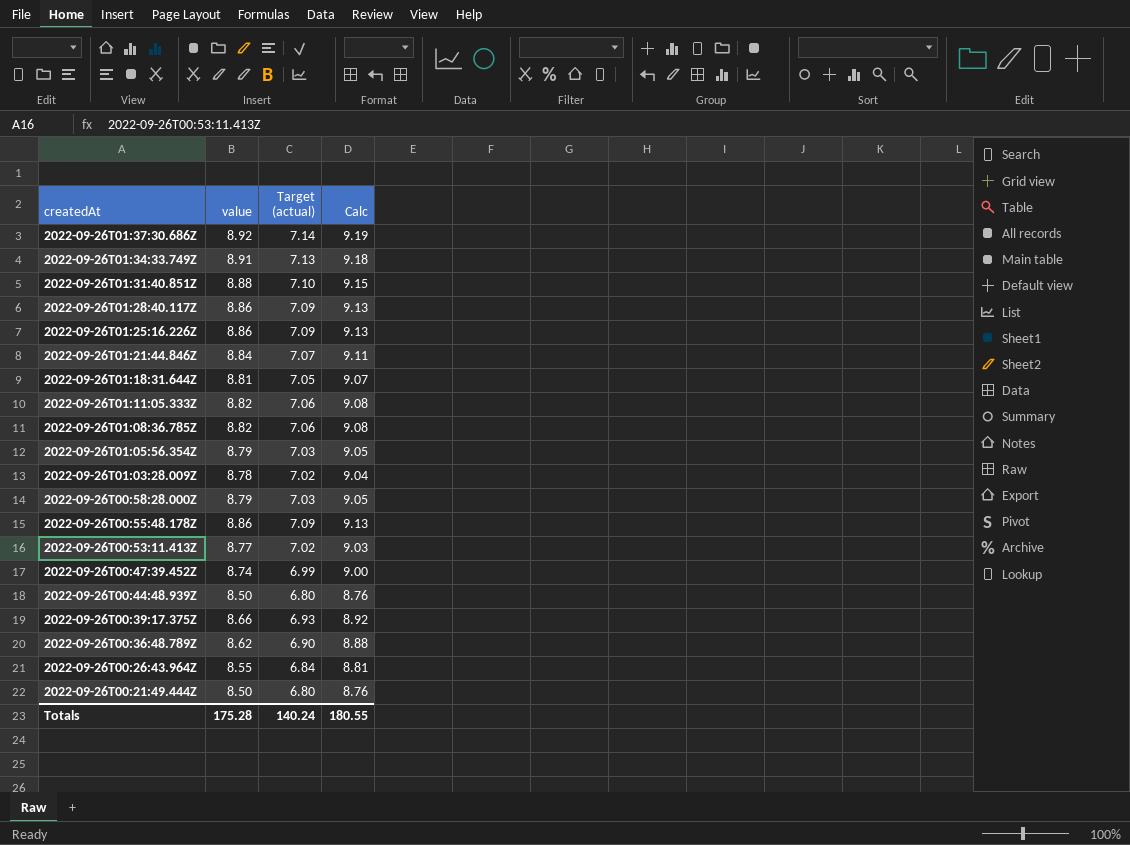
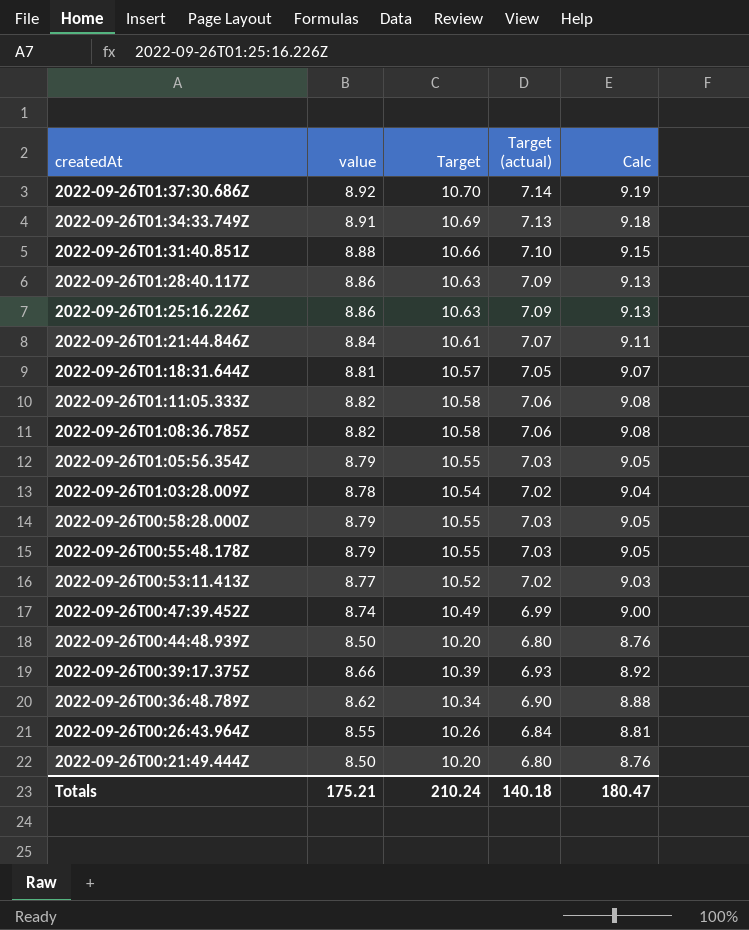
column Target | formula: none -> [value] * 1.2
2022-09-26T00:55:48.178Z | value: 8.86 -> 8.79
2022-09-26T00:55:48.178Z | Target (actual): 7.09 -> 7.03
2022-09-26T00:55:48.178Z | Calc: 9.13 -> 9.05
Totals | value: 175.28 -> 175.21
Totals | Target (actual): 140.24 -> 140.18
Totals | Calc: 180.55 -> 180.47

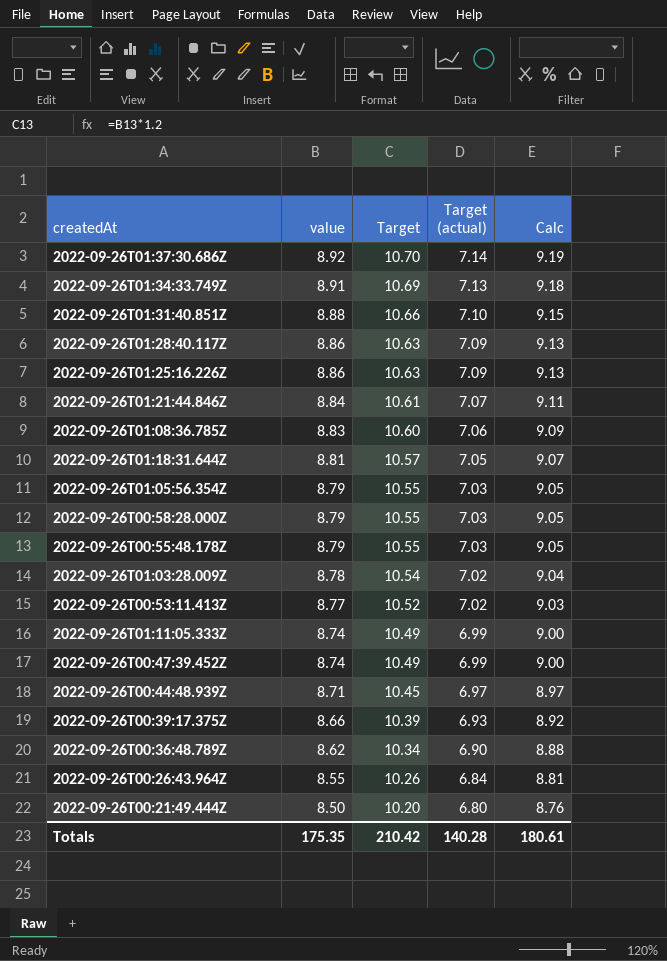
row order: createdAt descending -> value descending
2022-09-26T01:08:36.785Z | value: 8.82 -> 8.83
2022-09-26T01:08:36.785Z | Target: 10.58 -> 10.60
2022-09-26T01:08:36.785Z | Calc: 9.08 -> 9.09
2022-09-26T01:11:05.333Z | value: 8.82 -> 8.74
2022-09-26T01:11:05.333Z | Target: 10.58 -> 10.49
2022-09-26T01:11:05.333Z | Target (actual): 7.06 -> 6.99
2022-09-26T01:11:05.333Z | Calc: 9.08 -> 9.00
2022-09-26T00:44:48.939Z | value: 8.50 -> 8.71
2022-09-26T00:44:48.939Z | Target: 10.20 -> 10.45
2022-09-26T00:44:48.939Z | Target (actual): 6.80 -> 6.97
2022-09-26T00:44:48.939Z | Calc: 8.76 -> 8.97
Totals | value: 175.21 -> 175.35
Totals | Target: 210.24 -> 210.42
Totals | Target (actual): 140.18 -> 140.28
Totals | Calc: 180.47 -> 180.61

